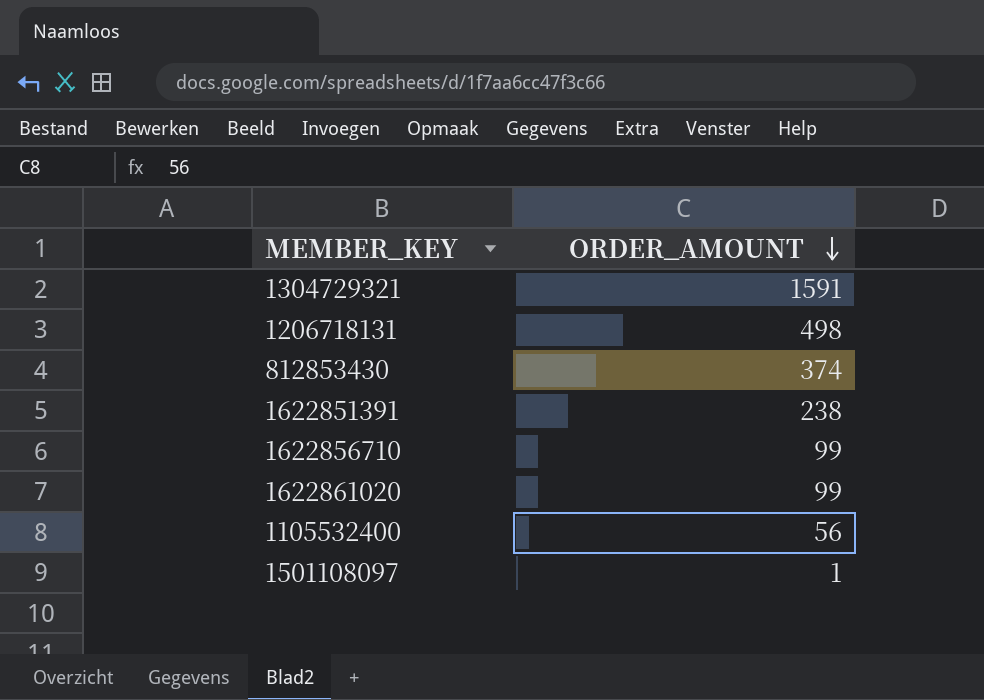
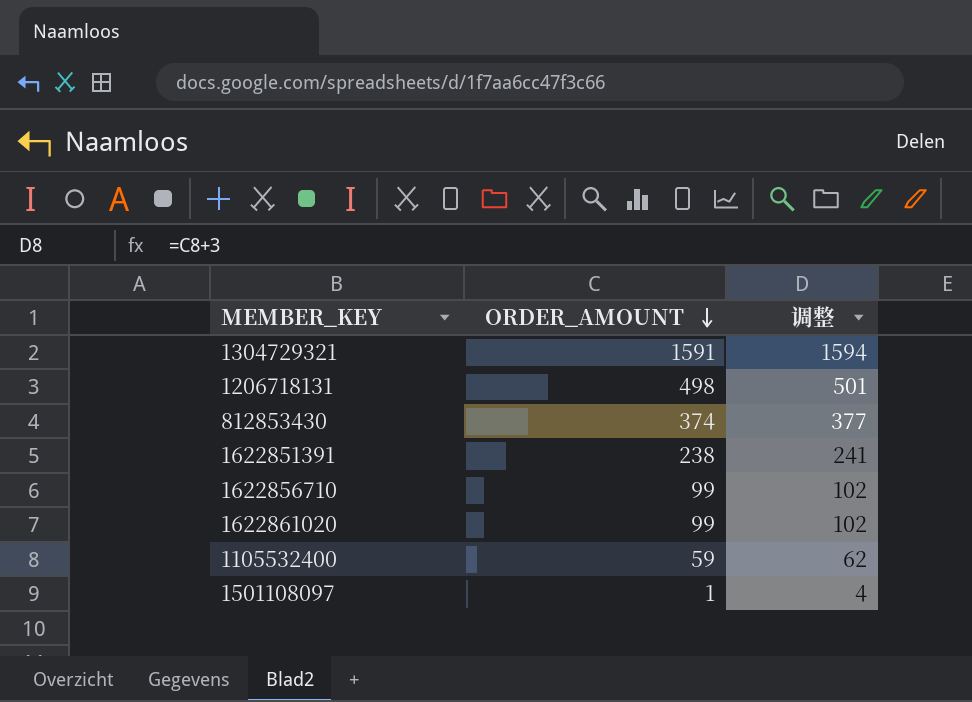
column 调整 | formula: none -> [ORDER_AMOUNT] + 3
1105532400 | ORDER_AMOUNT: 56 -> 59

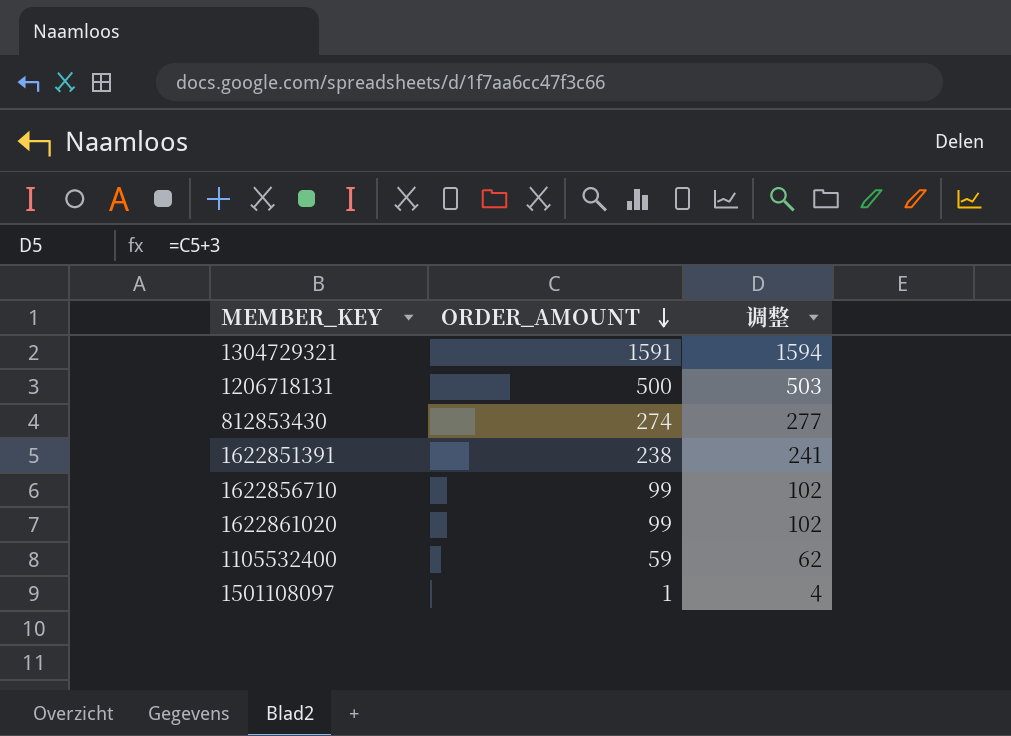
1206718131 | ORDER_AMOUNT: 498 -> 500
1206718131 | 调整: 501 -> 503
812853430 | ORDER_AMOUNT: 374 -> 274
812853430 | 调整: 377 -> 277

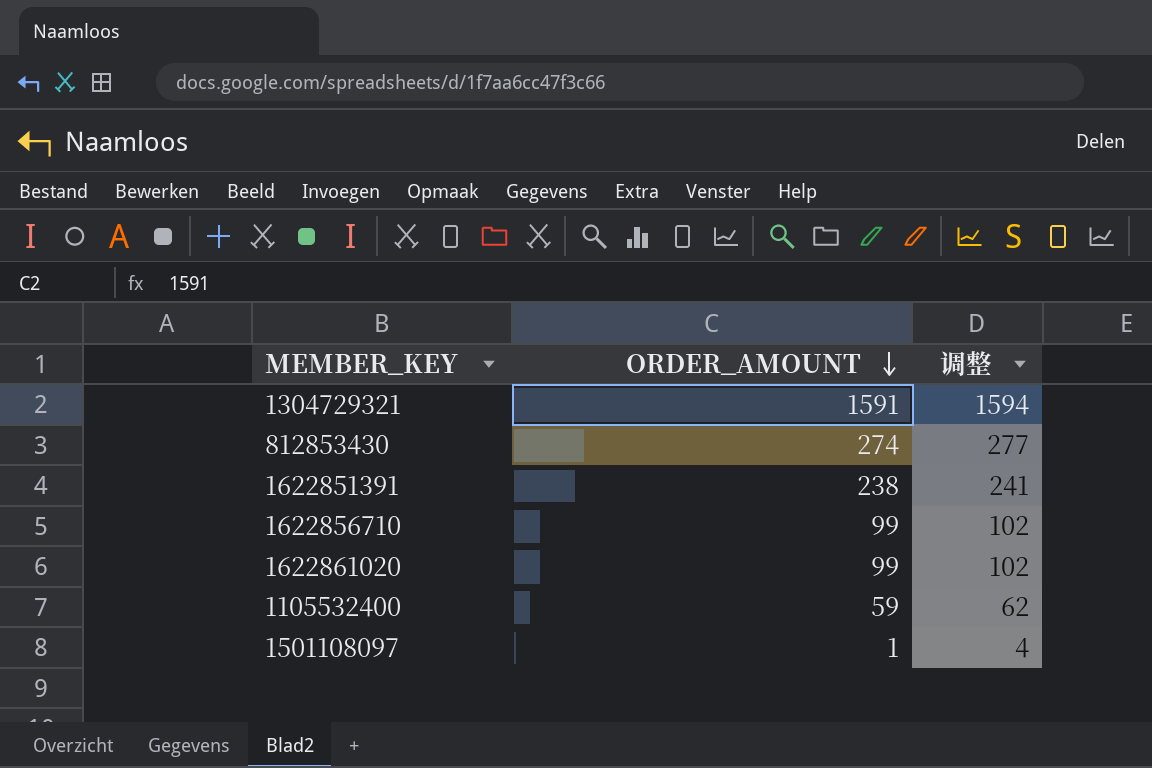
row 1206718131: 500 | 503 -> none

